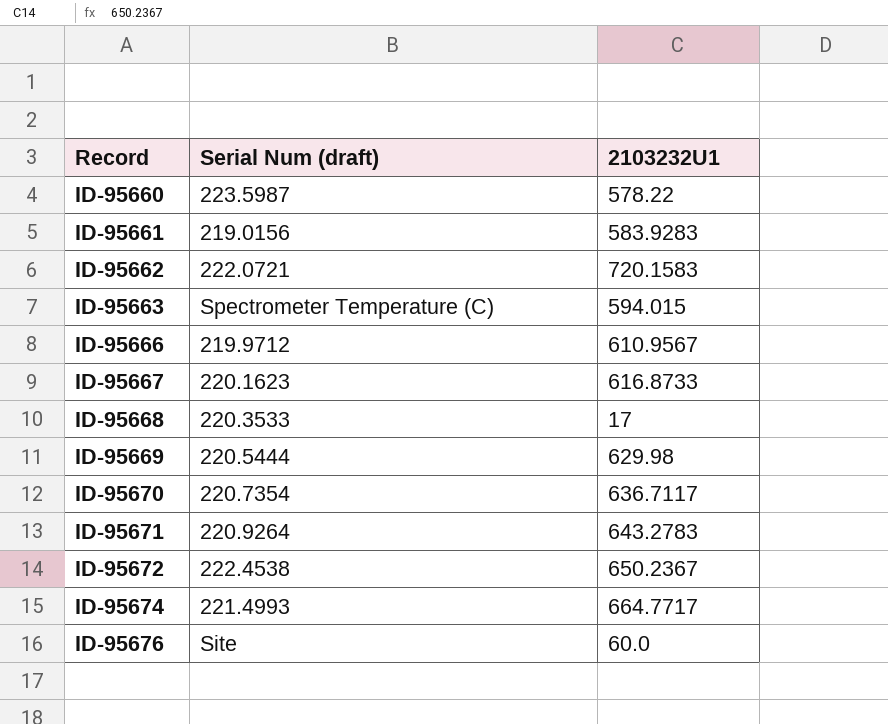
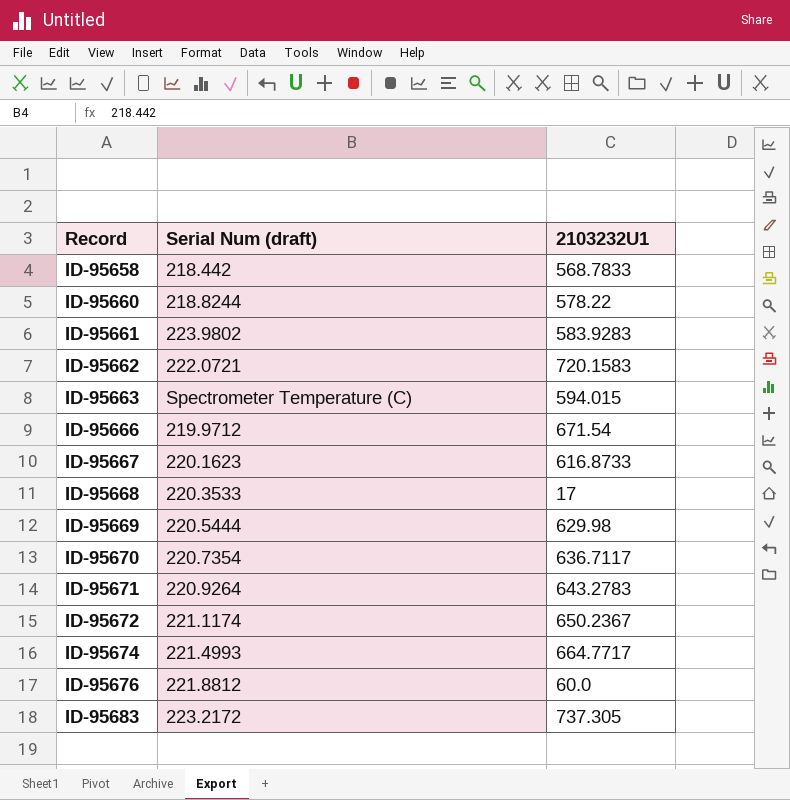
row ID-95658: none -> 218.442 | 568.7833
ID-95660 | Serial Num (draft): 223.5987 -> 218.8244
ID-95661 | Serial Num (draft): 219.0156 -> 223.9802
ID-95666 | 2103232U1: 610.9567 -> 671.54
ID-95672 | Serial Num (draft): 222.4538 -> 221.1174
ID-95676 | Serial Num (draft): Site -> 221.8812
row ID-95683: none -> 223.2172 | 737.305

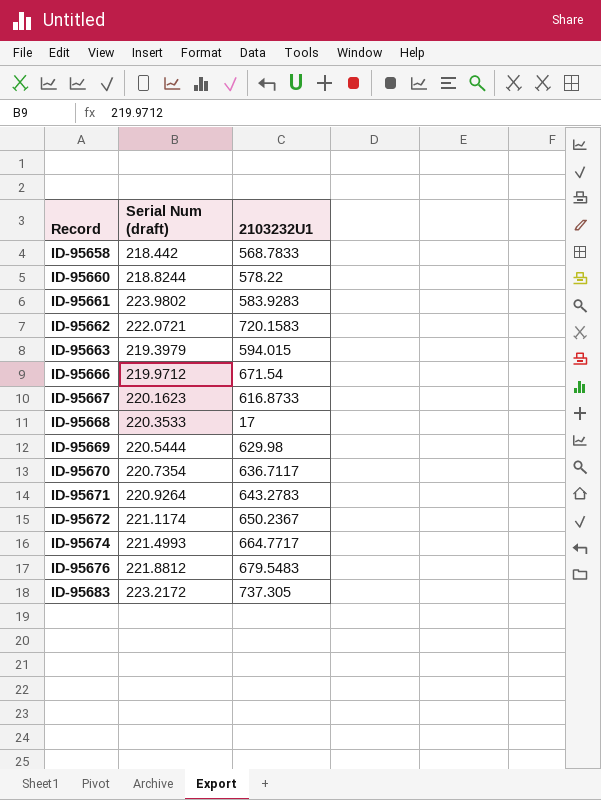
ID-95663 | Serial Num (draft): Spectrometer Temperature (C) -> 219.3979
ID-95676 | 2103232U1: 60.0 -> 679.5483

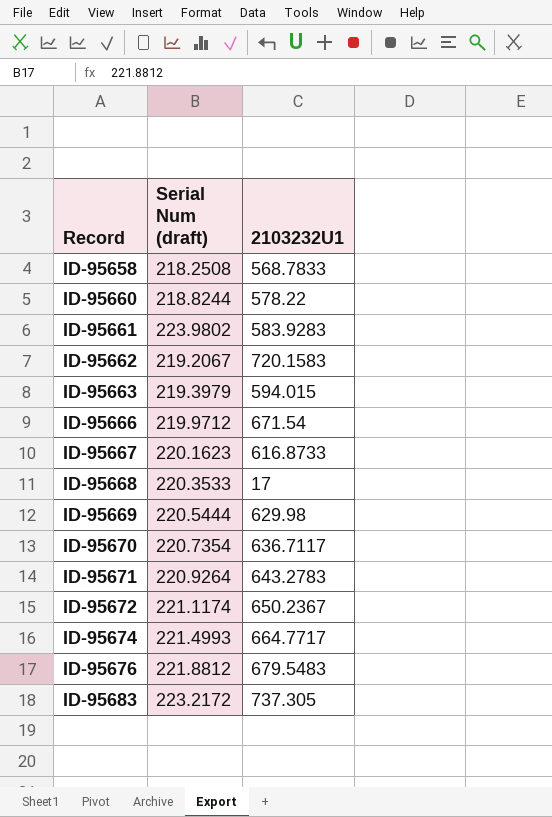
ID-95658 | Serial Num (draft): 218.442 -> 218.2508
ID-95662 | Serial Num (draft): 222.0721 -> 219.2067

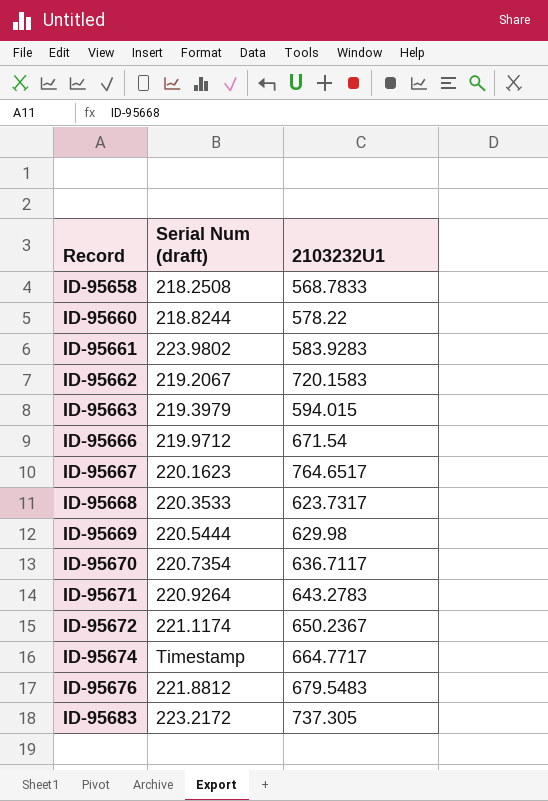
ID-95667 | 2103232U1: 616.8733 -> 764.6517
ID-95668 | 2103232U1: 17 -> 623.7317
ID-95674 | Serial Num (draft): 221.4993 -> Timestamp

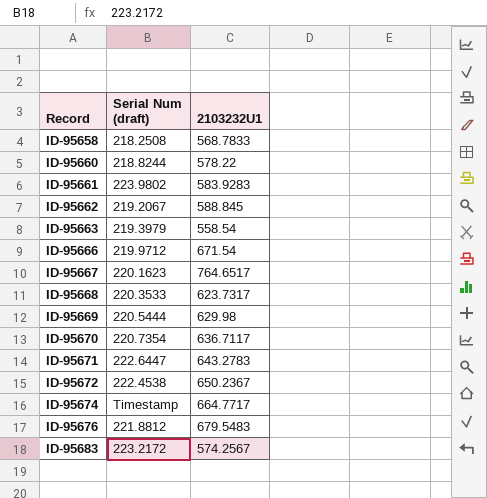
ID-95662 | 2103232U1: 720.1583 -> 588.845
ID-95663 | 2103232U1: 594.015 -> 558.54
ID-95671 | Serial Num (draft): 220.9264 -> 222.6447
ID-95672 | Serial Num (draft): 221.1174 -> 222.4538
ID-95683 | 2103232U1: 737.305 -> 574.2567

